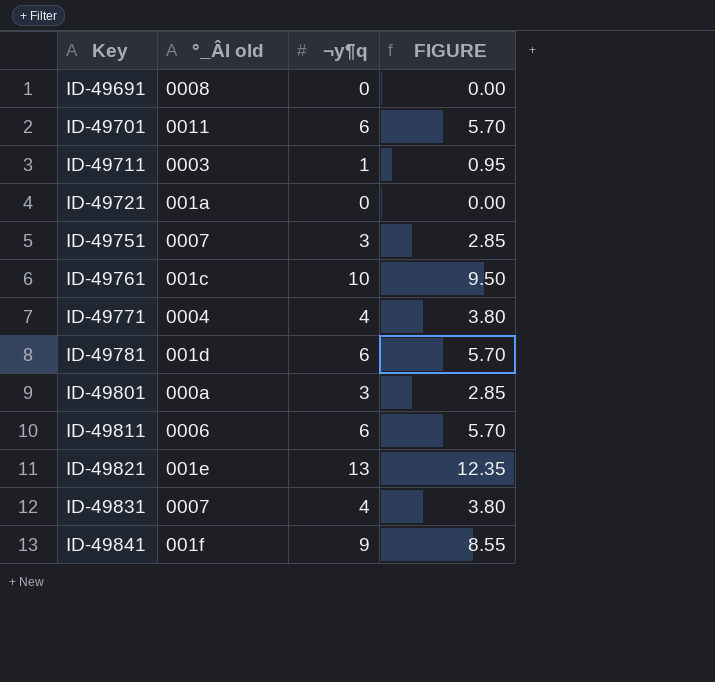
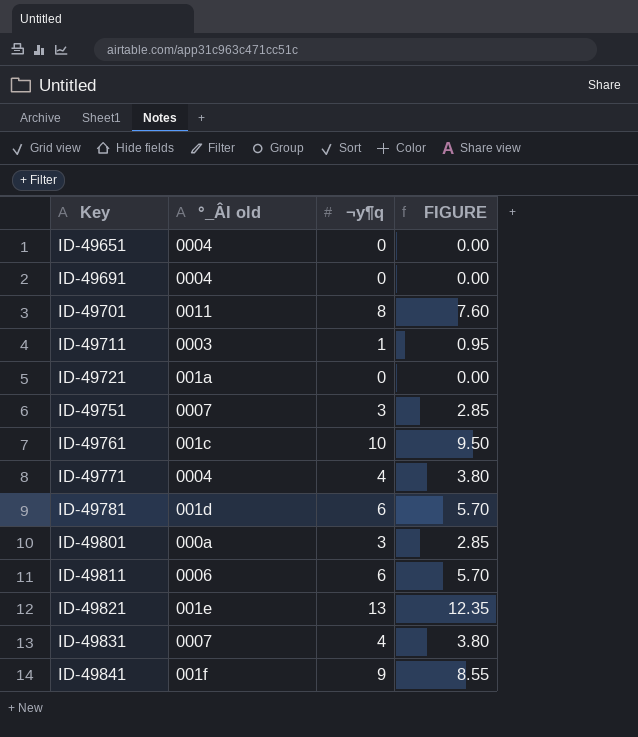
row ID-49651: none -> 0004 | 0 | 0.00
ID-49691 | °_ÂI old: 0008 -> 0004
ID-49701 | ¬y¶q: 6 -> 8
ID-49701 | FIGURE: 5.70 -> 7.60

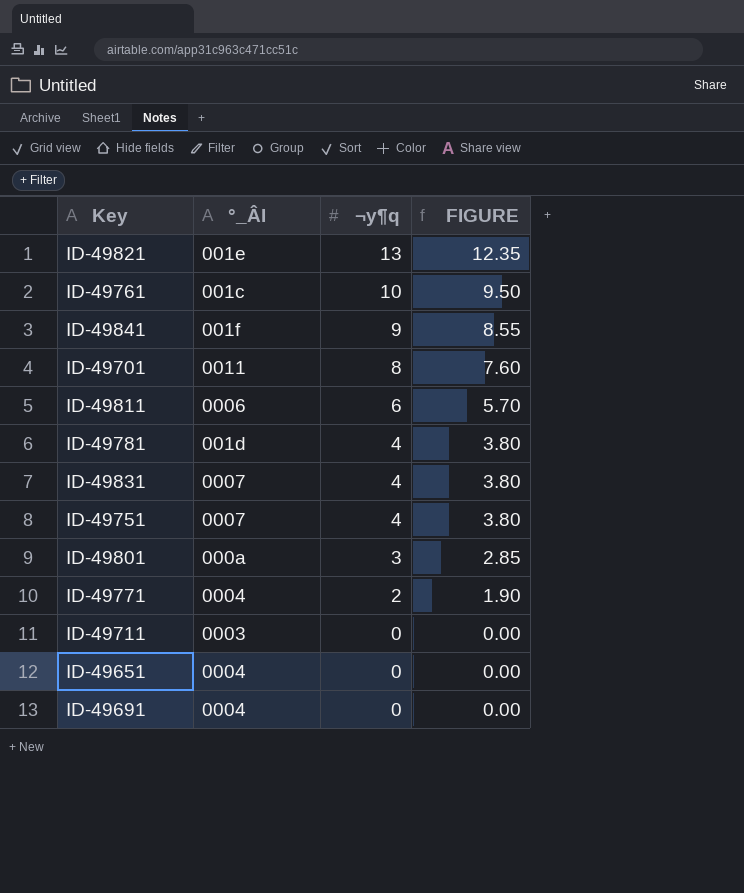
row order: Key ascending -> ¬y¶q descending
column name: °_ÂI old -> °_ÂI
row ID-49721: 001a | 0 | 0.00 -> none
ID-49781 | ¬y¶q: 6 -> 4
ID-49781 | FIGURE: 5.70 -> 3.80
ID-49751 | ¬y¶q: 3 -> 4
ID-49751 | FIGURE: 2.85 -> 3.80
ID-49771 | ¬y¶q: 4 -> 2
ID-49771 | FIGURE: 3.80 -> 1.90
ID-49711 | ¬y¶q: 1 -> 0
ID-49711 | FIGURE: 0.95 -> 0.00

